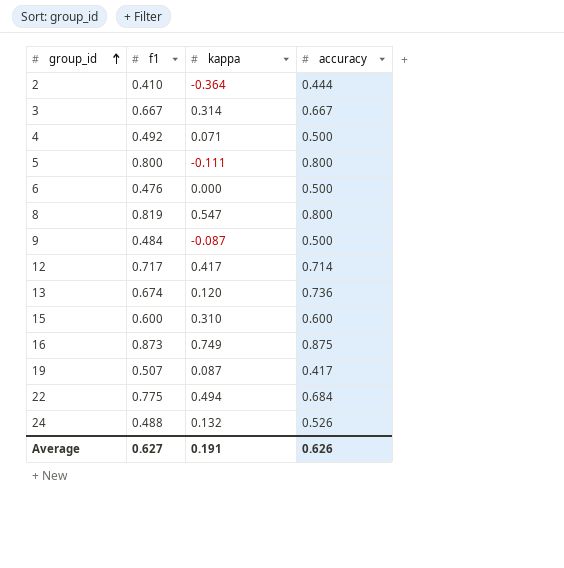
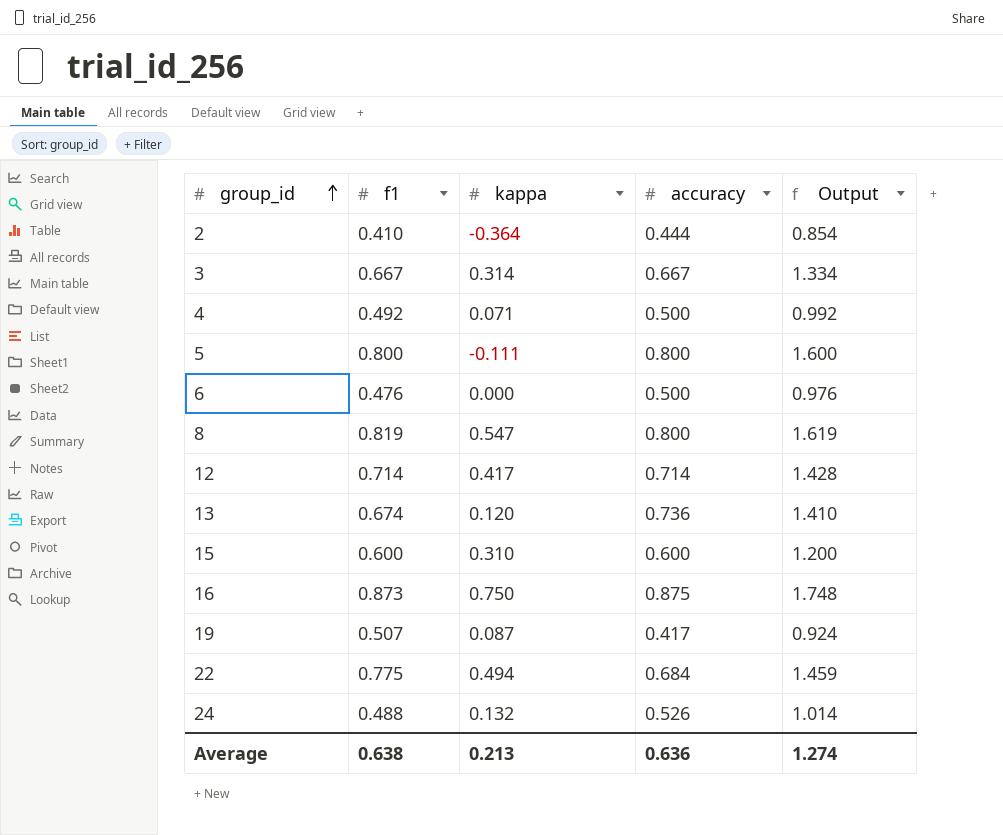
column Output | formula: none -> [f1] + [accuracy]
row 9: 0.484 | -0.087 | 0.500 -> none
12 | f1: 0.717 -> 0.714
16 | kappa: 0.749 -> 0.750
Average | f1: 0.627 -> 0.638
Average | kappa: 0.191 -> 0.213
Average | accuracy: 0.626 -> 0.636

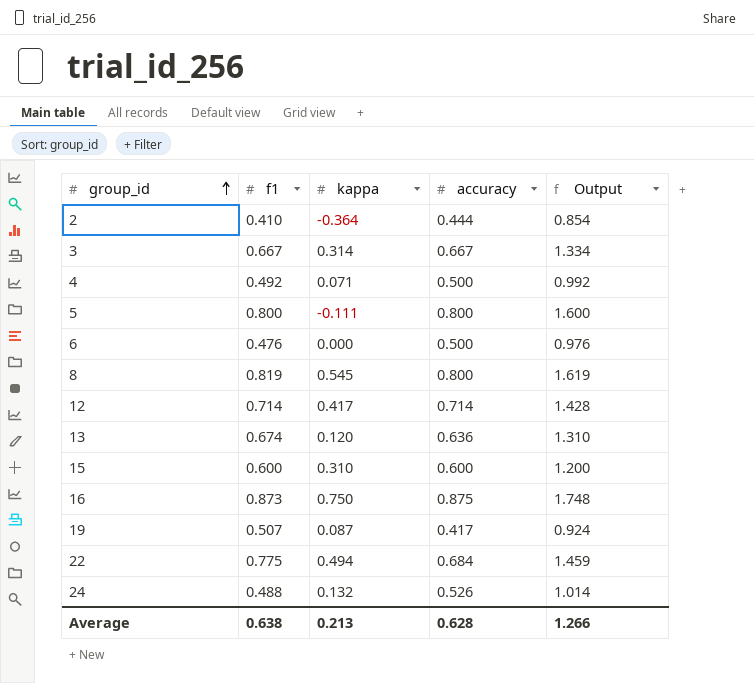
8 | kappa: 0.547 -> 0.545
13 | accuracy: 0.736 -> 0.636
13 | Output: 1.410 -> 1.310
Average | accuracy: 0.636 -> 0.628
Average | Output: 1.274 -> 1.266

